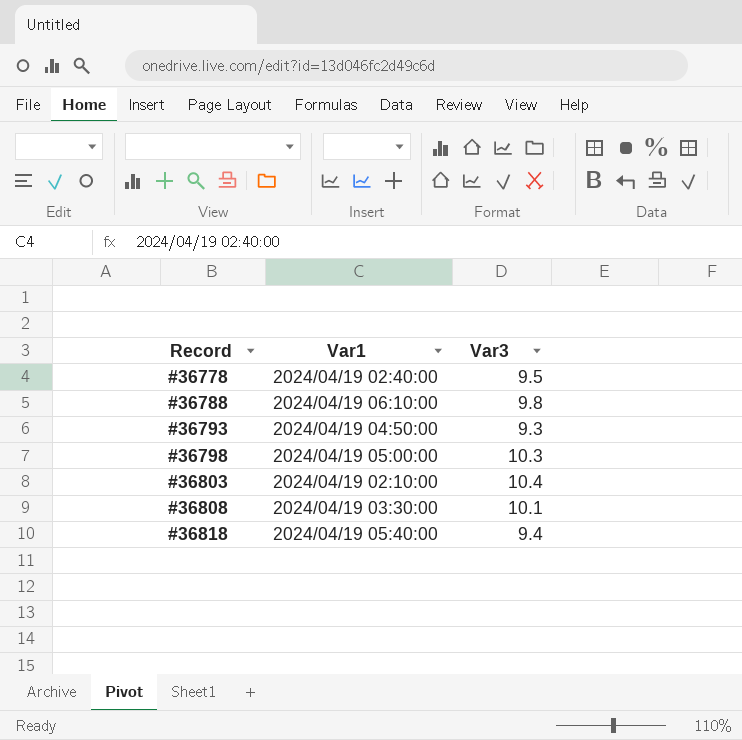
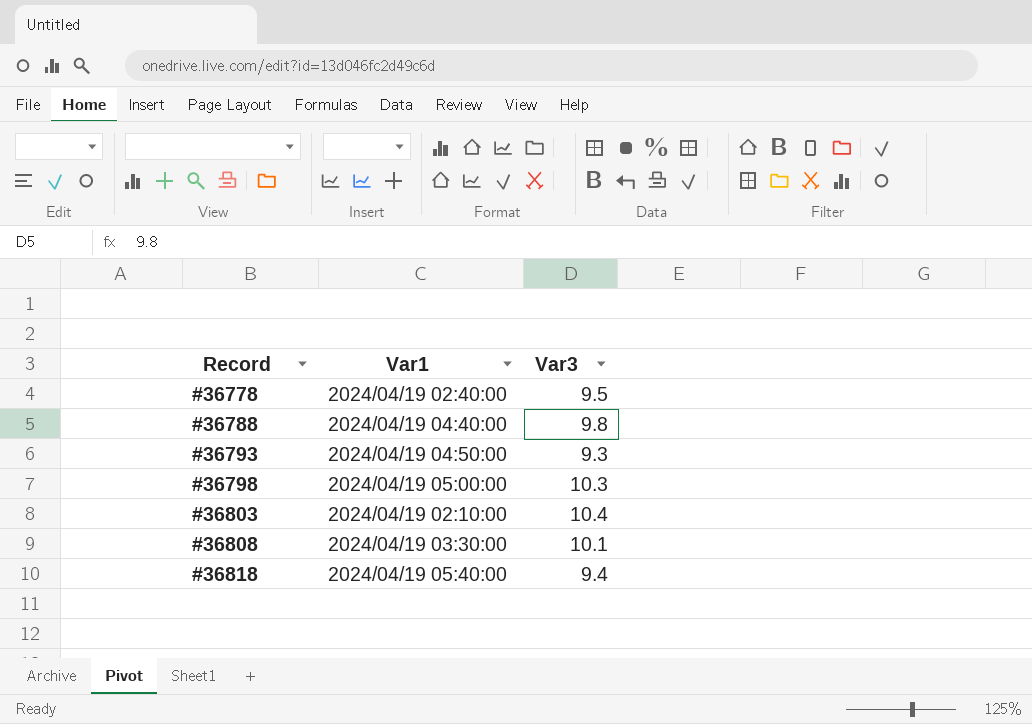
#36788 | Var1: 2024/04/19 06:10:00 -> 2024/04/19 04:40:00

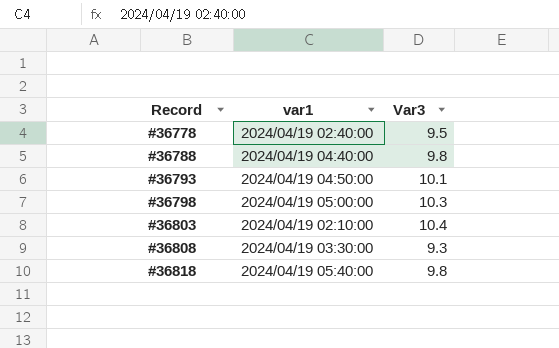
column name: Var1 -> var1
#36793 | Var3: 9.3 -> 10.1
#36808 | Var3: 10.1 -> 9.3
#36818 | Var3: 9.4 -> 9.8

